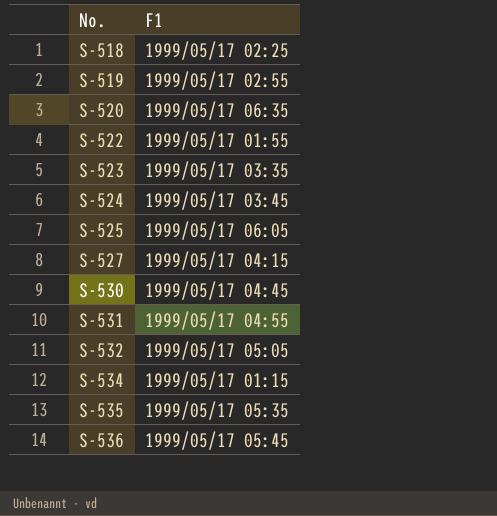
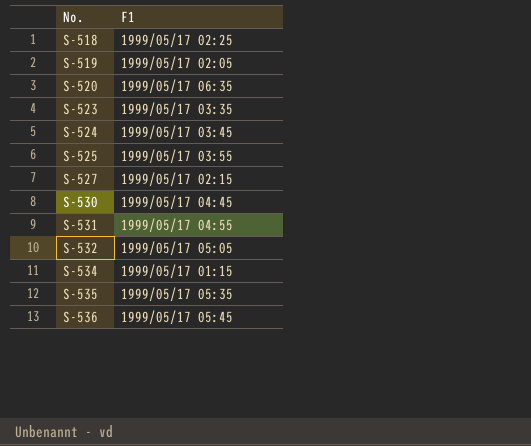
row S-522: 1999/05/17 01:55 -> none
S-519 | F1: 1999/05/17 02:55 -> 1999/05/17 02:05
S-525 | F1: 1999/05/17 06:05 -> 1999/05/17 03:55
S-527 | F1: 1999/05/17 04:15 -> 1999/05/17 02:15

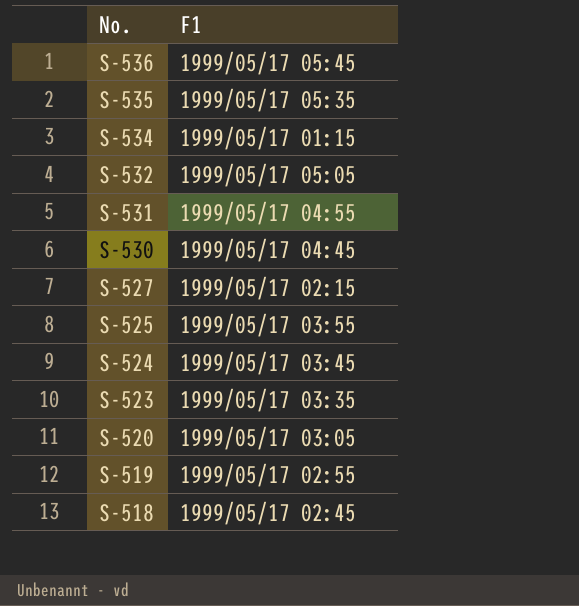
row order: No. ascending -> No. descending
S-520 | F1: 1999/05/17 06:35 -> 1999/05/17 03:05
S-519 | F1: 1999/05/17 02:05 -> 1999/05/17 02:55
S-518 | F1: 1999/05/17 02:25 -> 1999/05/17 02:45

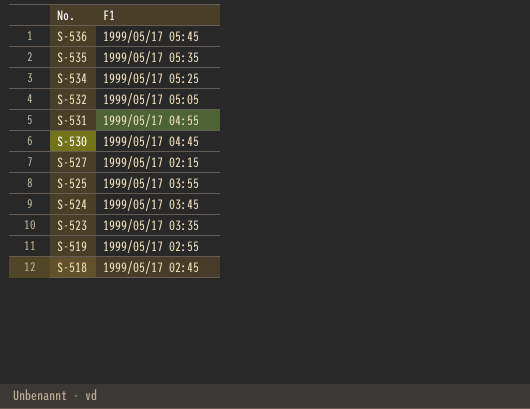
row S-520: 1999/05/17 03:05 -> none
S-534 | F1: 1999/05/17 01:15 -> 1999/05/17 05:25

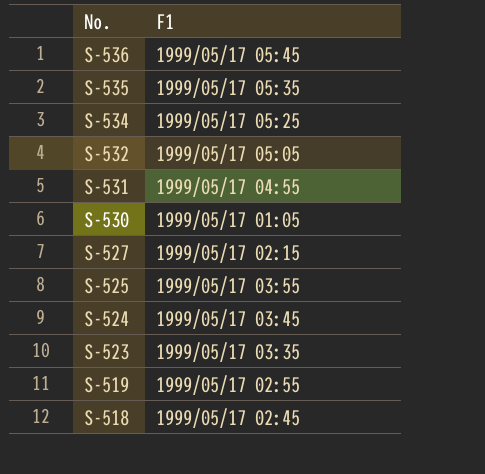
S-530 | F1: 1999/05/17 04:45 -> 1999/05/17 01:05

